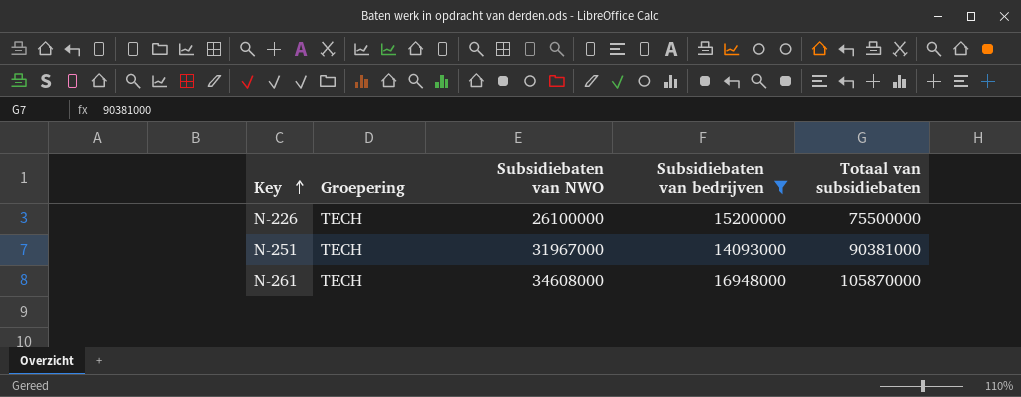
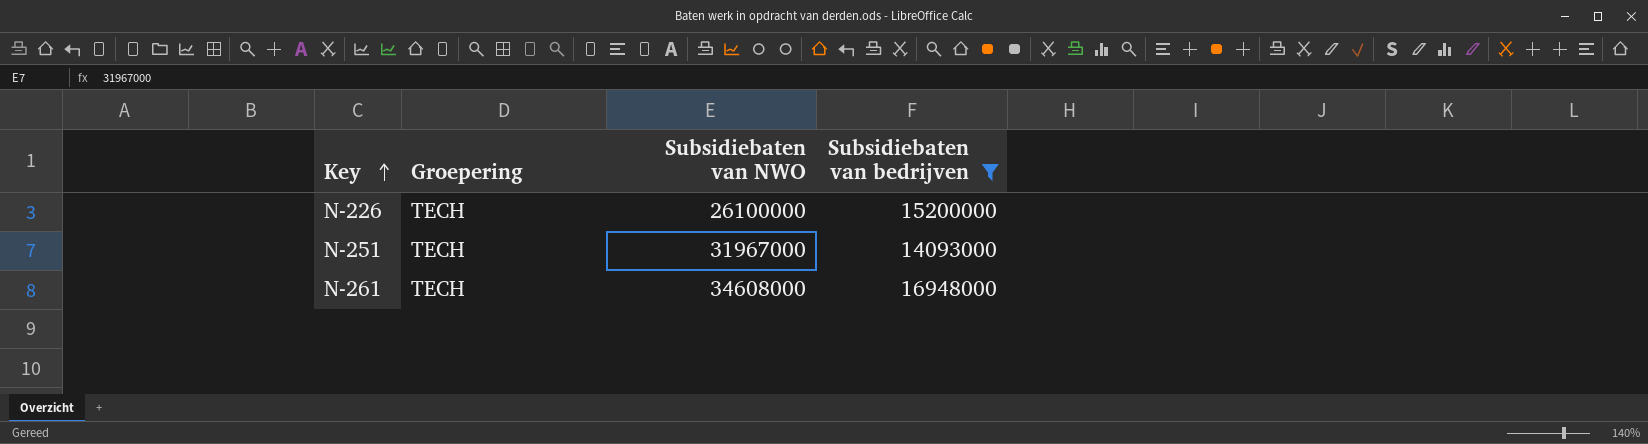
column Totaal van subsidiebaten | position: 5 -> none

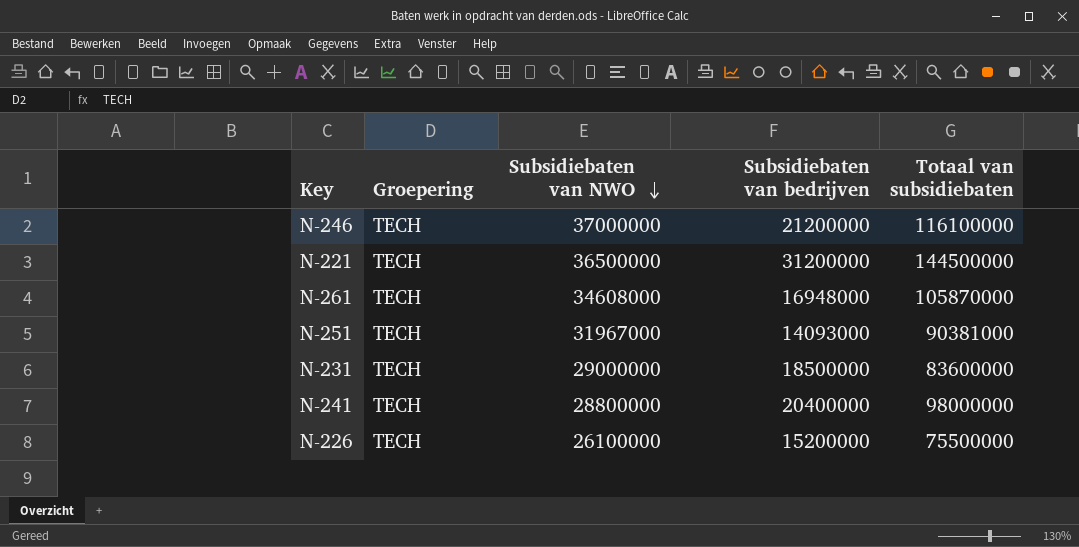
filter: Subsidiebaten van bedrijven <= 16948000 -> none
row order: Key ascending -> Subsidiebaten van NWO descending
column Totaal van subsidiebaten | position: none -> 5

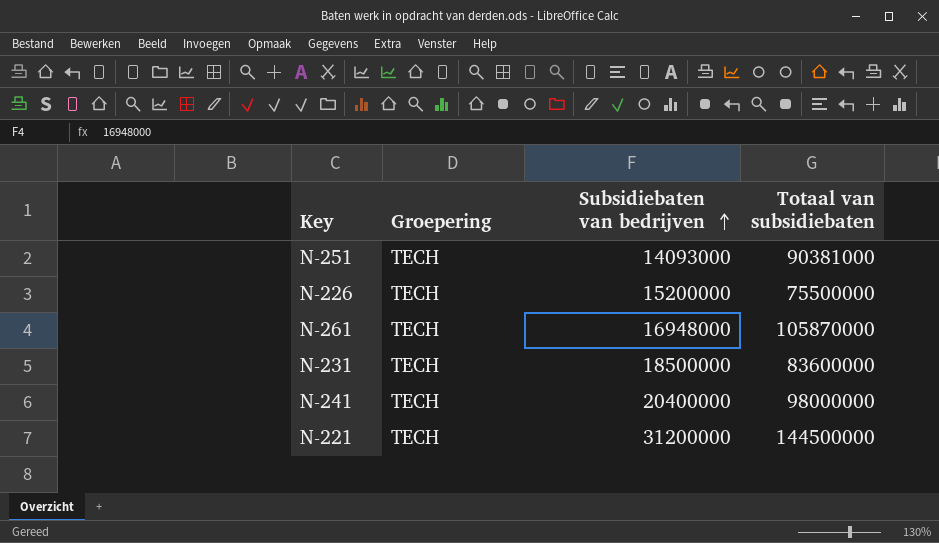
row order: Subsidiebaten van NWO descending -> Subsidiebaten van bedrijven ascending
column Subsidiebaten van NWO | position: 3 -> none
row N-246: TECH | 37000000 | 21200000 | 116100000 -> none

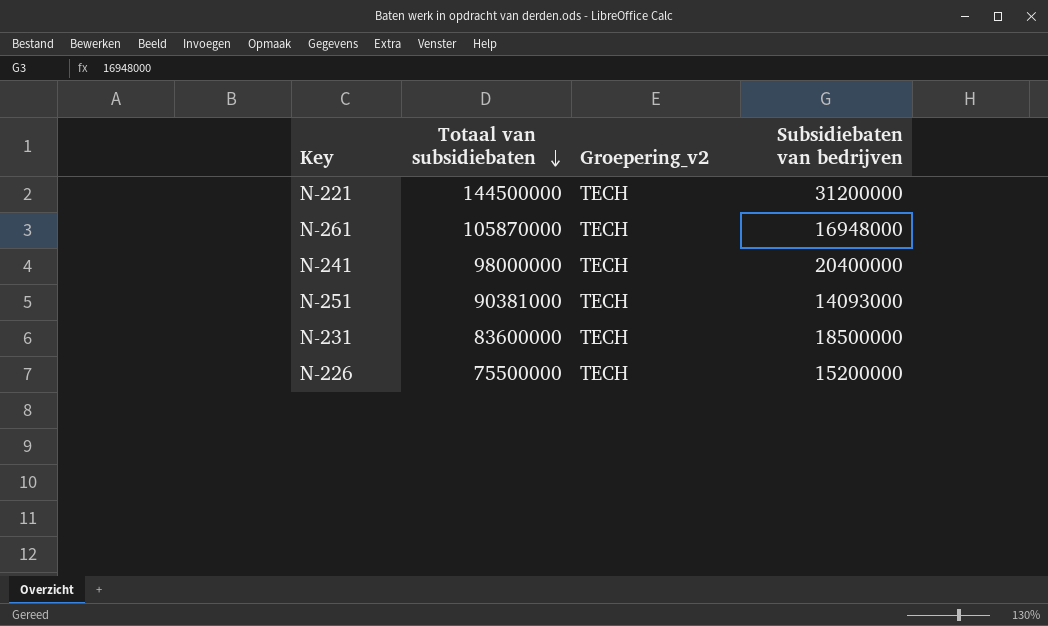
row order: Subsidiebaten van bedrijven ascending -> Totaal van subsidiebaten descending
column Totaal van subsidiebaten | position: 4 -> 2
column name: Groepering -> Groepering_v2

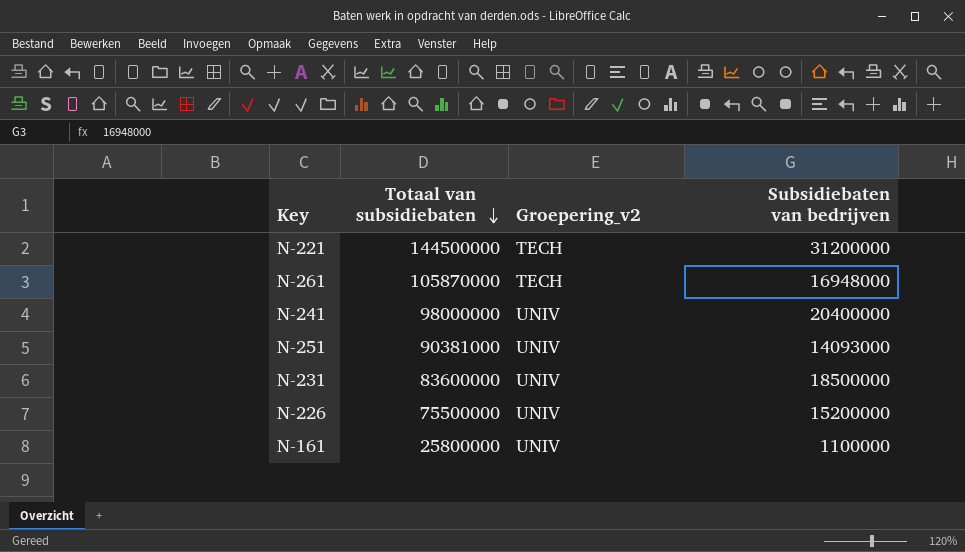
N-241 | Groepering_v2: TECH -> UNIV
N-251 | Groepering_v2: TECH -> UNIV
N-231 | Groepering_v2: TECH -> UNIV
N-226 | Groepering_v2: TECH -> UNIV
row N-161: none -> 25800000 | UNIV | 1100000

